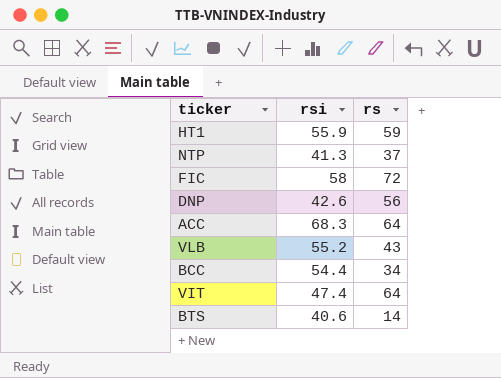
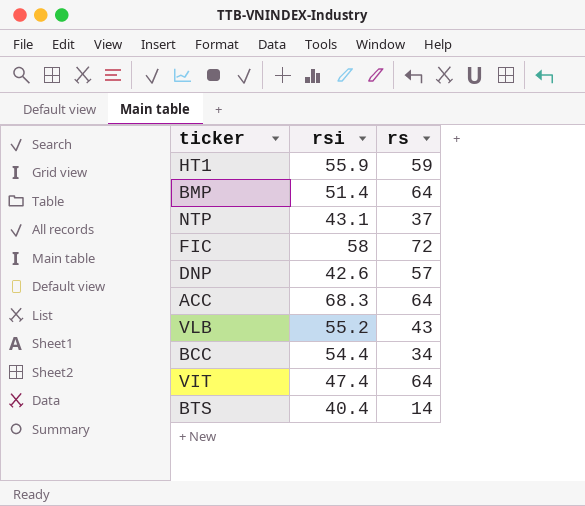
row BMP: none -> 51.4 | 64
NTP | rsi: 41.3 -> 43.1
DNP | rs: 56 -> 57
BTS | rsi: 40.6 -> 40.4

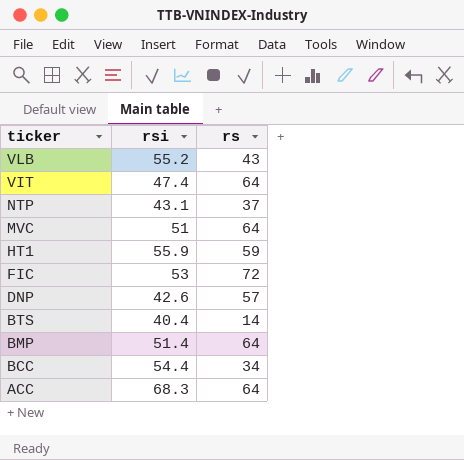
row order: none -> ticker descending
row MVC: none -> 51 | 64
FIC | rsi: 58 -> 53

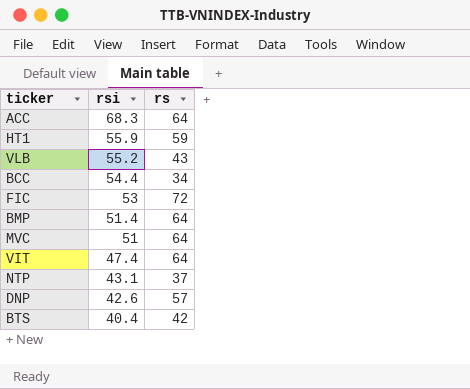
row order: ticker descending -> rsi descending
BTS | rs: 14 -> 42

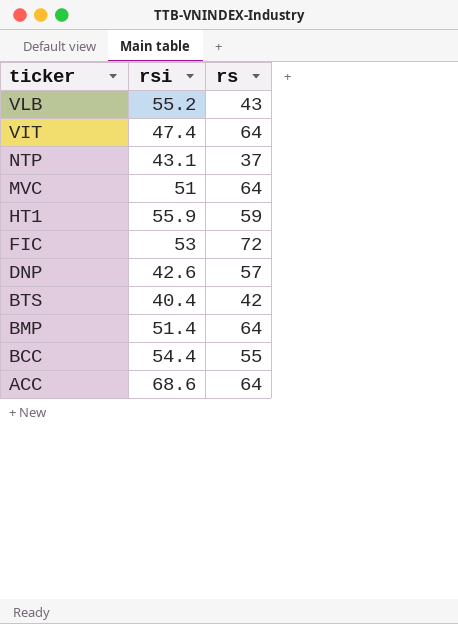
row order: rsi descending -> ticker descending
BCC | rs: 34 -> 55
ACC | rsi: 68.3 -> 68.6

